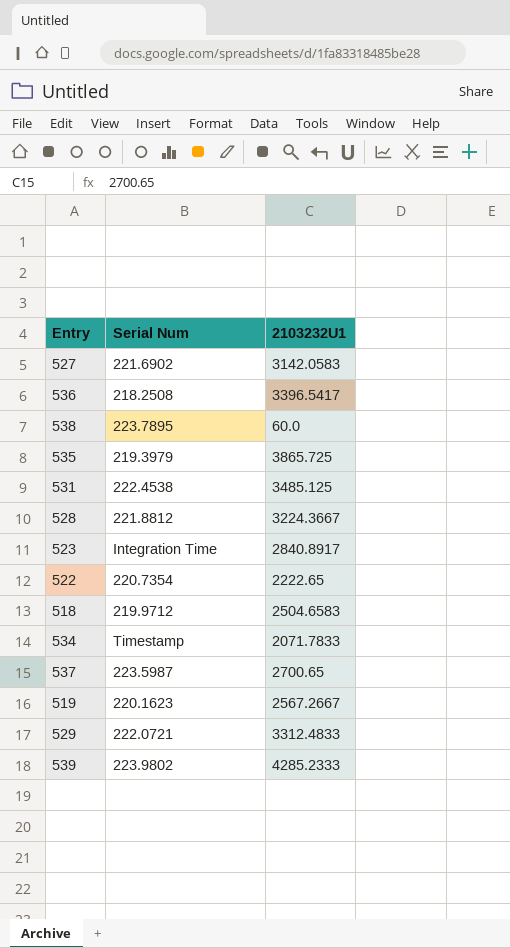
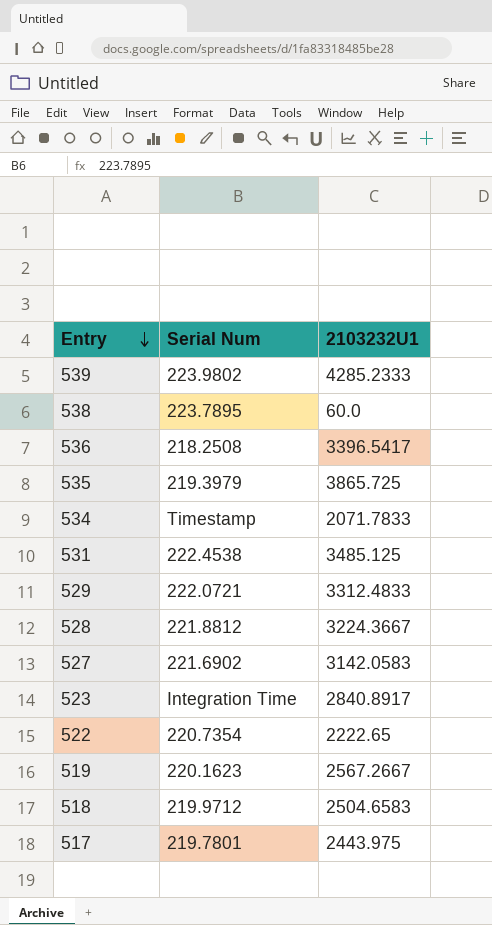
row order: none -> Entry descending
row 537: 223.5987 | 2700.65 -> none
row 517: none -> 219.7801 | 2443.975

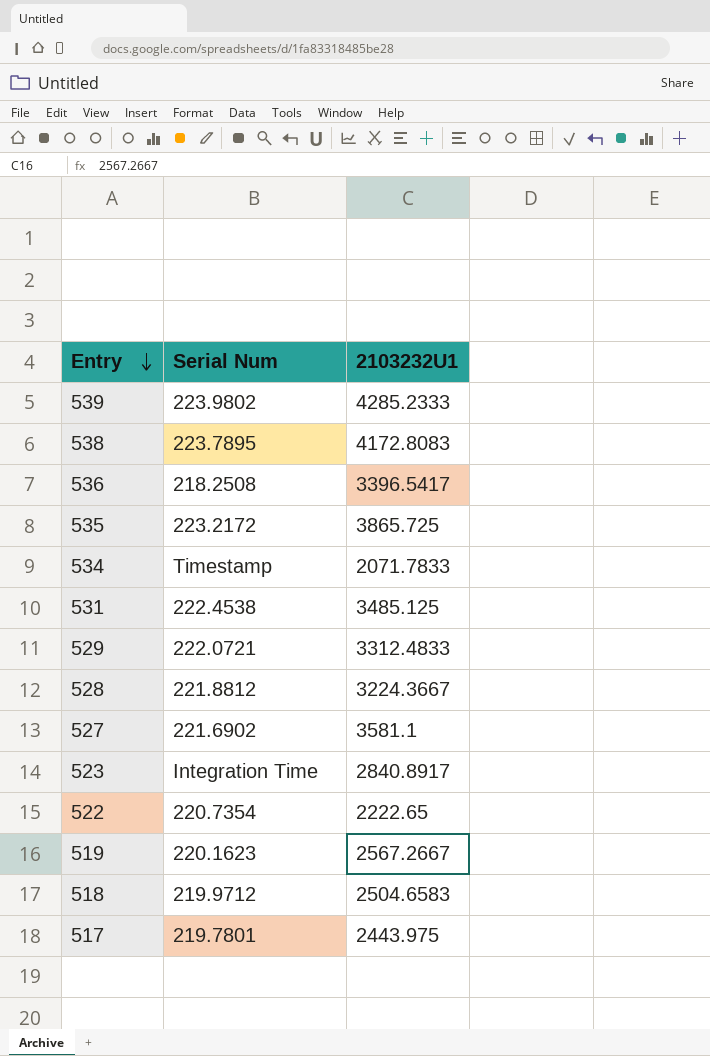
538 | 2103232U1: 60.0 -> 4172.8083
535 | Serial Num: 219.3979 -> 223.2172
527 | 2103232U1: 3142.0583 -> 3581.1

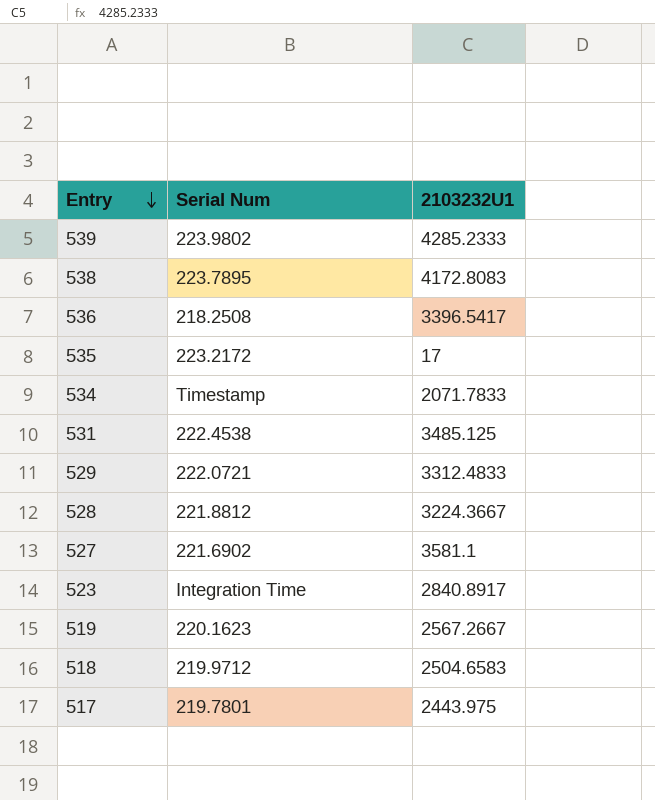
row 522: 220.7354 | 2222.65 -> none
535 | 2103232U1: 3865.725 -> 17

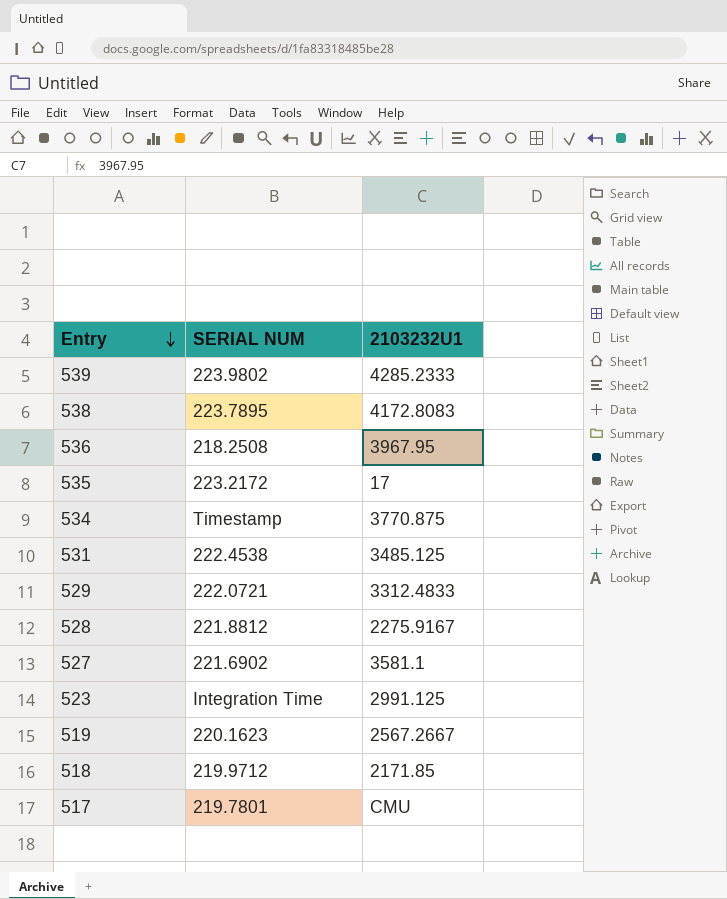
column name: Serial Num -> SERIAL NUM
536 | 2103232U1: 3396.5417 -> 3967.95
534 | 2103232U1: 2071.7833 -> 3770.875
528 | 2103232U1: 3224.3667 -> 2275.9167
523 | 2103232U1: 2840.8917 -> 2991.125
518 | 2103232U1: 2504.6583 -> 2171.85
517 | 2103232U1: 2443.975 -> CMU

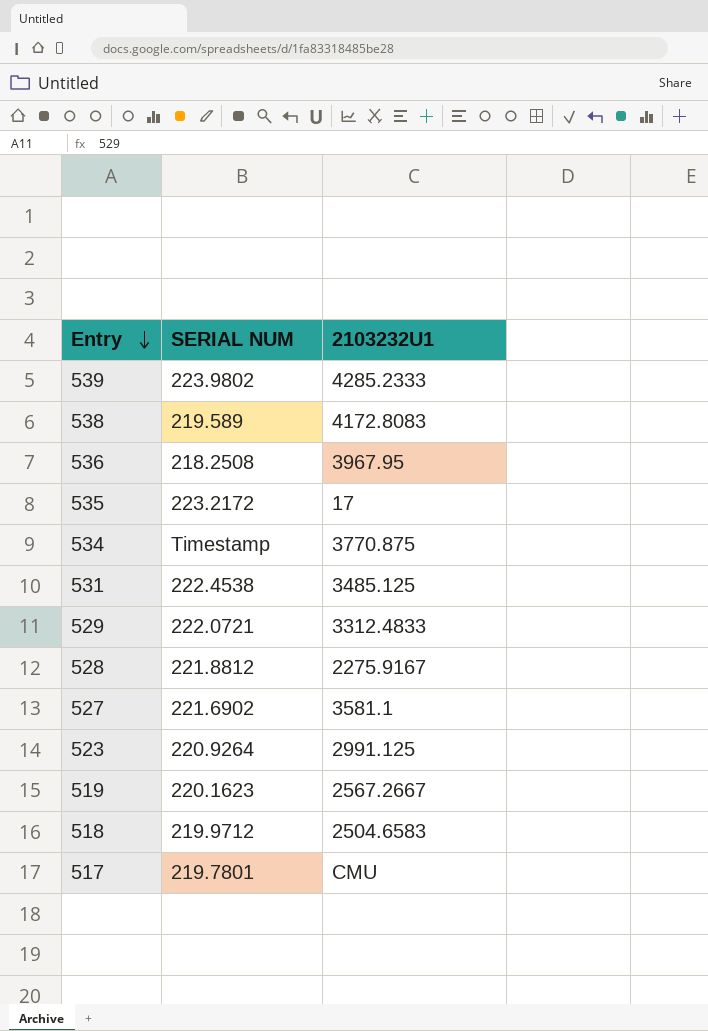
538 | SERIAL NUM: 223.7895 -> 219.589
523 | SERIAL NUM: Integration Time -> 220.9264
518 | 2103232U1: 2171.85 -> 2504.6583

